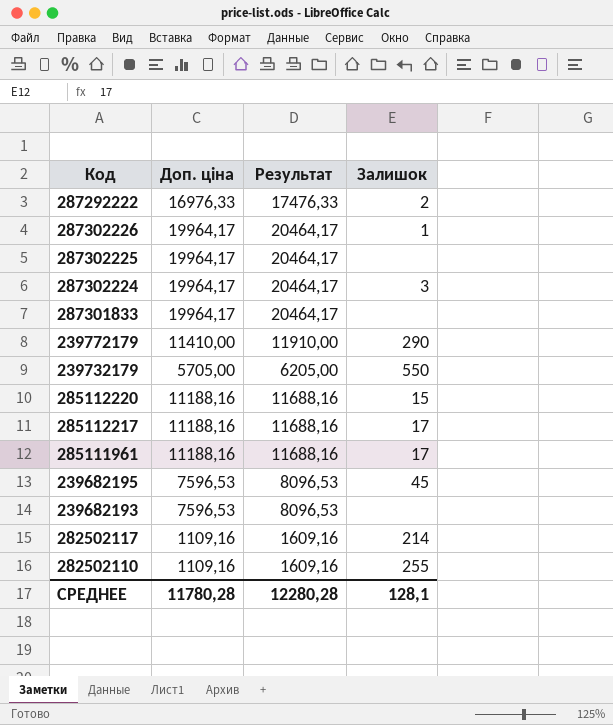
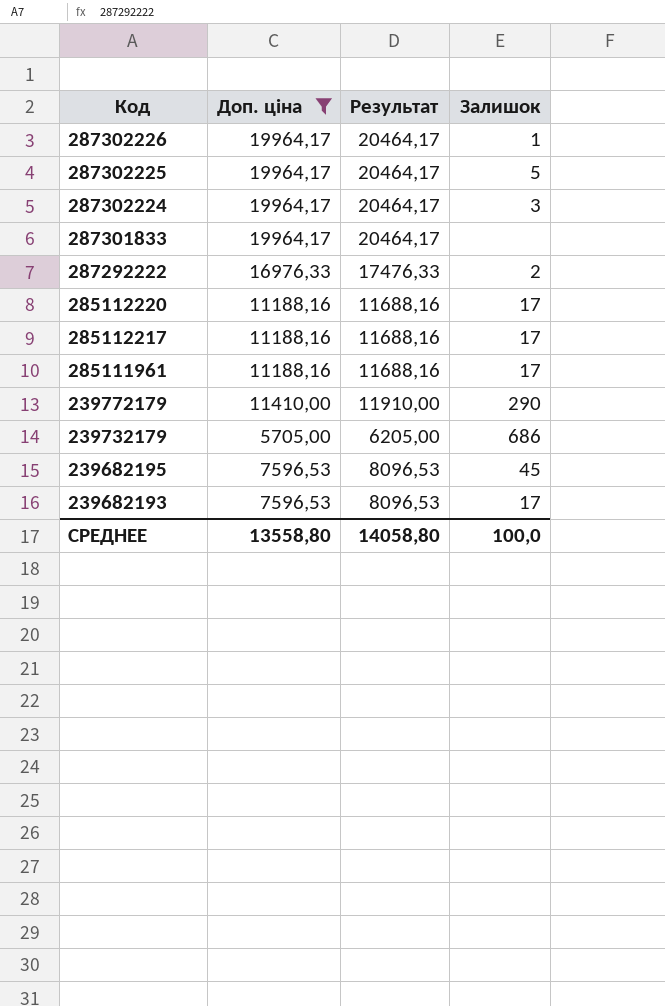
filter: none -> Доп. ціна != 1109,16
row order: none -> Код descending
287302225 | Залишок: none -> 5
285112220 | Залишок: 15 -> 17
239732179 | Залишок: 550 -> 686
239682193 | Залишок: none -> 17
СРЕДНЕЕ | Доп. ціна: 11780,28 -> 13558,80
СРЕДНЕЕ | Результат: 12280,28 -> 14058,80
СРЕДНЕЕ | Залишок: 128,1 -> 100,0

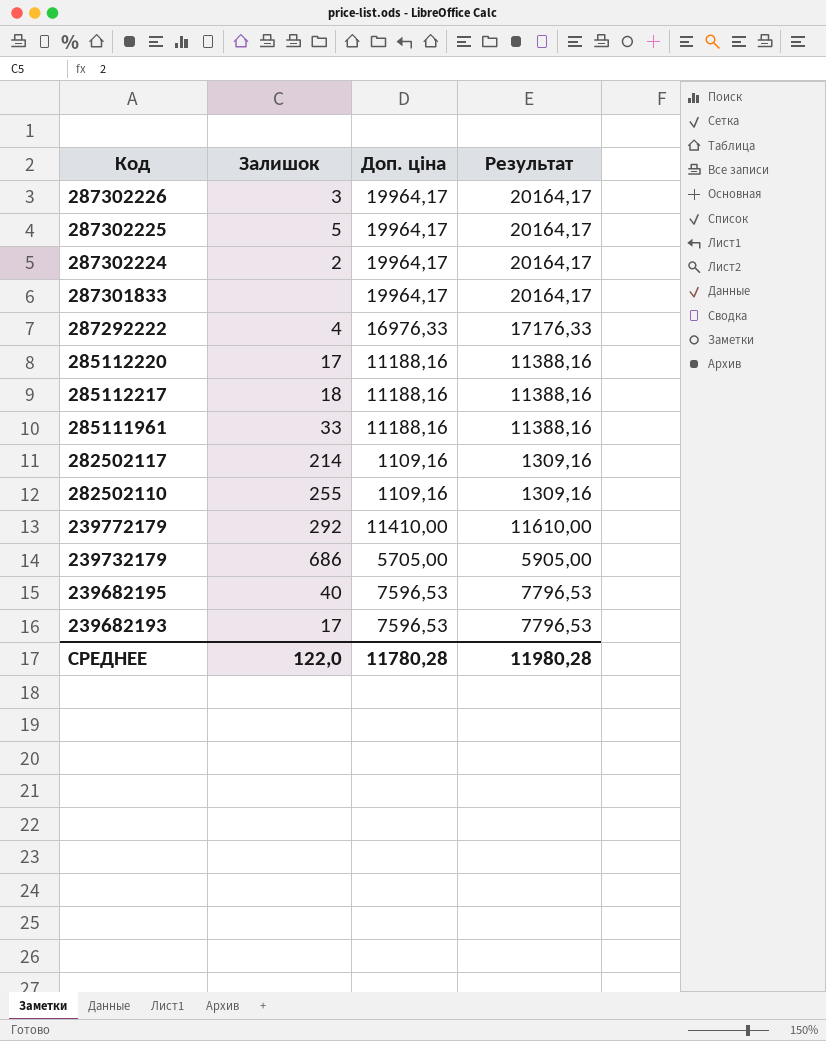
filter: Доп. ціна != 1109,16 -> none
column Залишок | position: 4 -> 2
column Результат | formula: [Доп. ціна] + 500 -> [Доп. ціна] + 200
287302226 | Залишок: 1 -> 3
287302224 | Залишок: 3 -> 2
287292222 | Залишок: 2 -> 4
285112217 | Залишок: 17 -> 18
285111961 | Залишок: 17 -> 33
239772179 | Залишок: 290 -> 292
239682195 | Залишок: 45 -> 40
СРЕДНЕЕ | Залишок: 100,0 -> 122,0
СРЕДНЕЕ | Доп. ціна: 13558,80 -> 11780,28
СРЕДНЕЕ | Результат: 14058,80 -> 11980,28

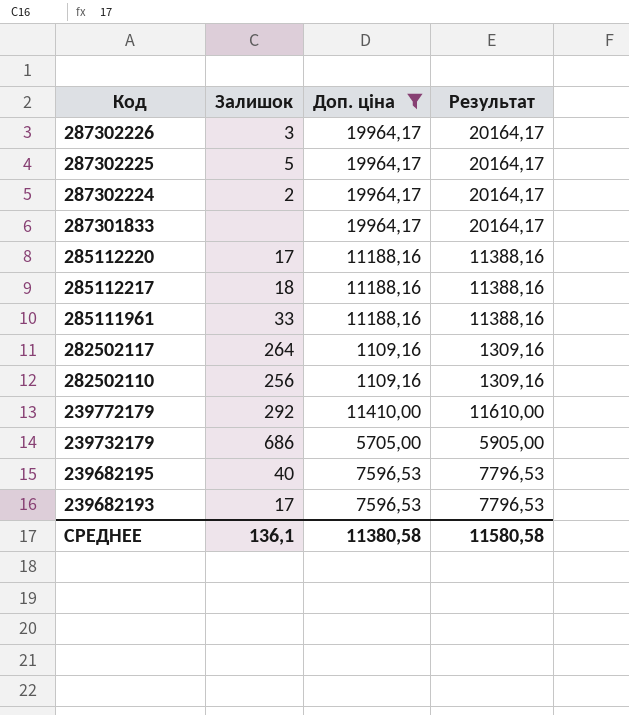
filter: none -> Доп. ціна != 16976,33
282502117 | Залишок: 214 -> 264
282502110 | Залишок: 255 -> 256
СРЕДНЕЕ | Залишок: 122,0 -> 136,1
СРЕДНЕЕ | Доп. ціна: 11780,28 -> 11380,58
СРЕДНЕЕ | Результат: 11980,28 -> 11580,58

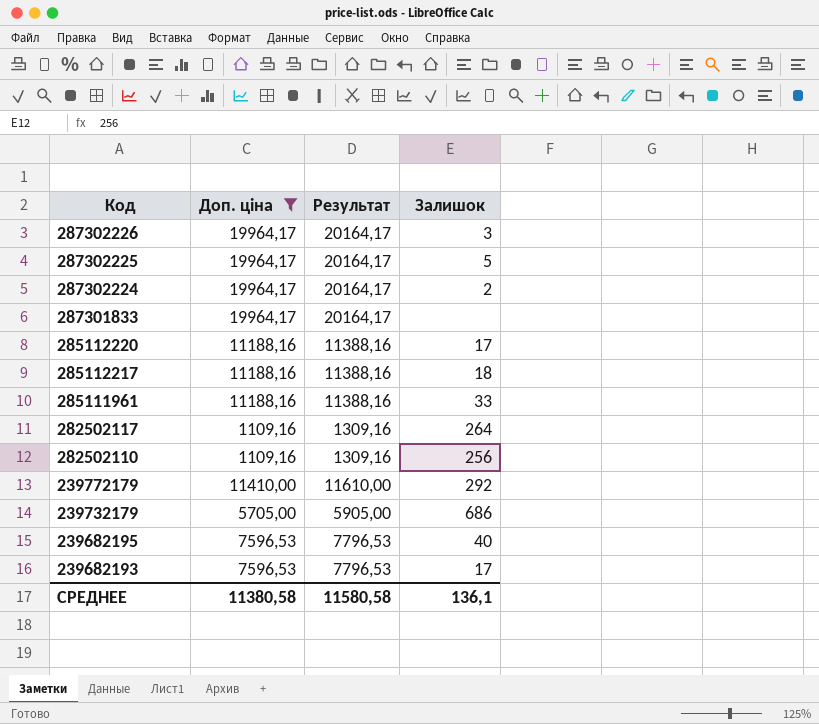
column Залишок | position: 2 -> 4

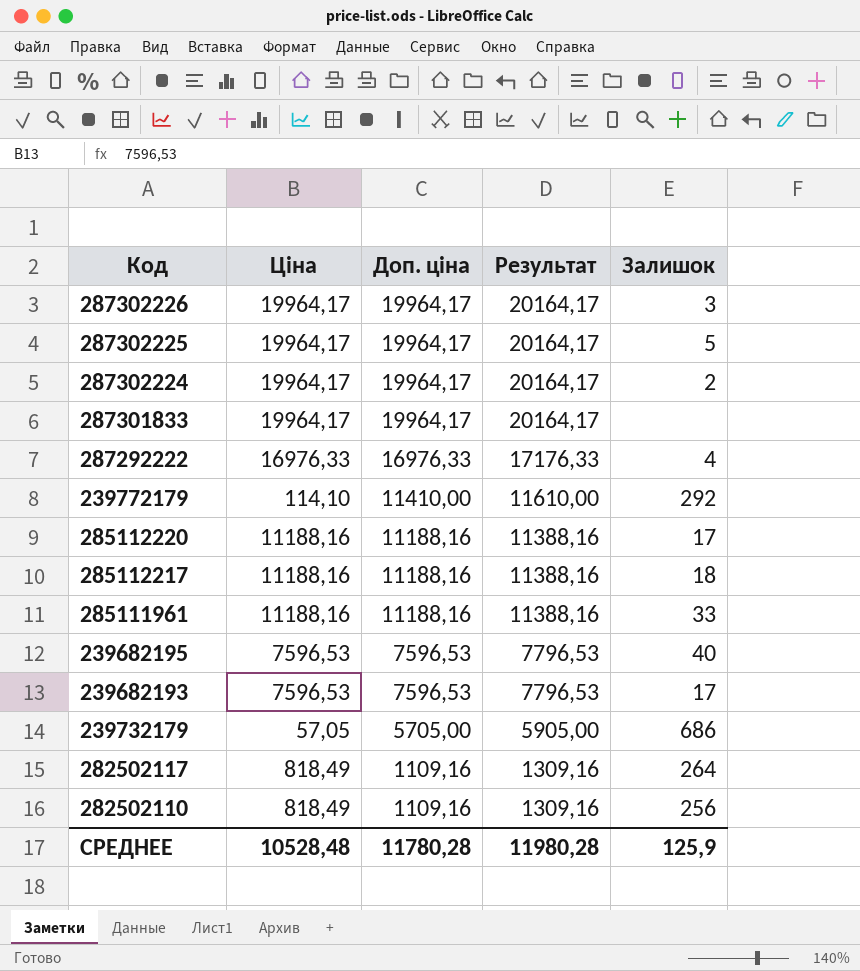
filter: Доп. ціна != 16976,33 -> none
row order: Код descending -> Доп. ціна descending
column Ціна | position: none -> 2
СРЕДНЕЕ | Доп. ціна: 11380,58 -> 11780,28
СРЕДНЕЕ | Результат: 11580,58 -> 11980,28
СРЕДНЕЕ | Залишок: 136,1 -> 125,9

